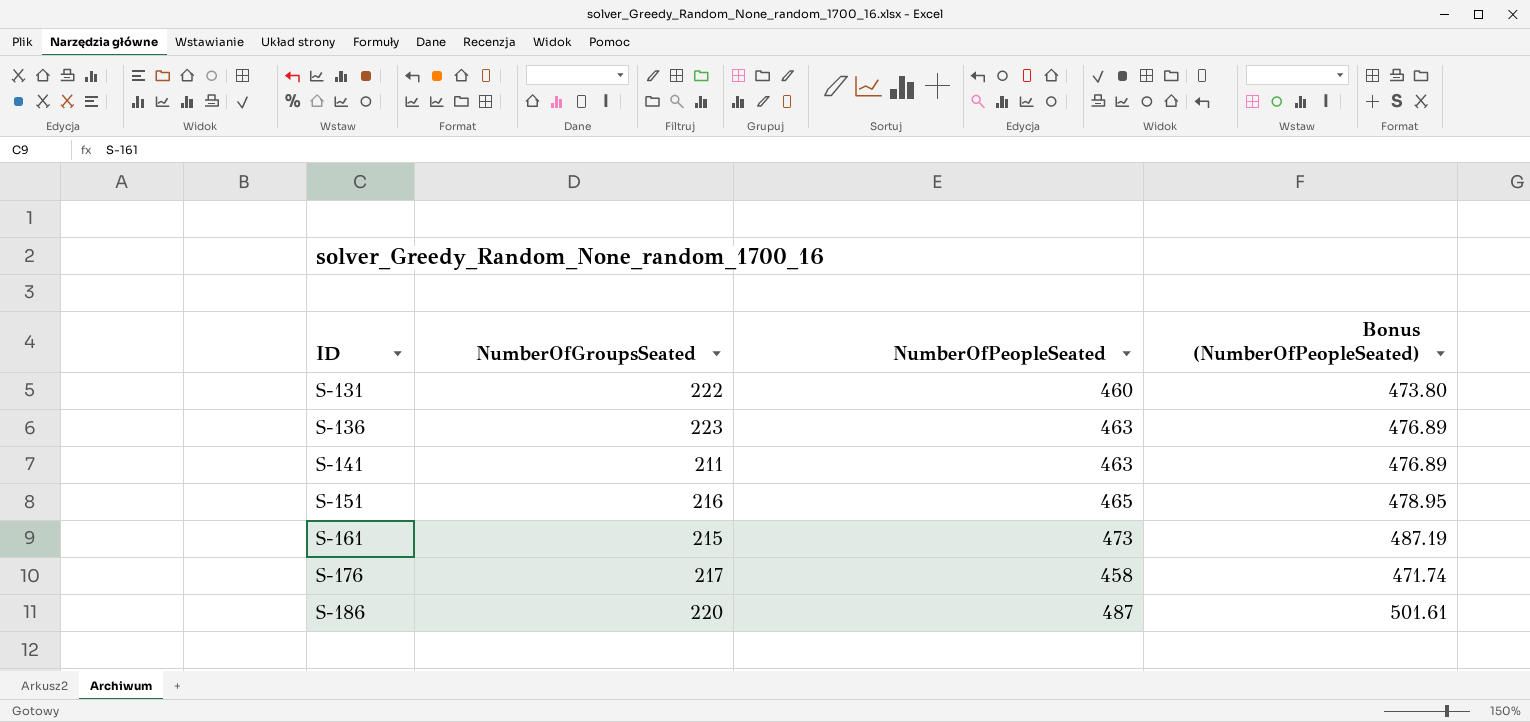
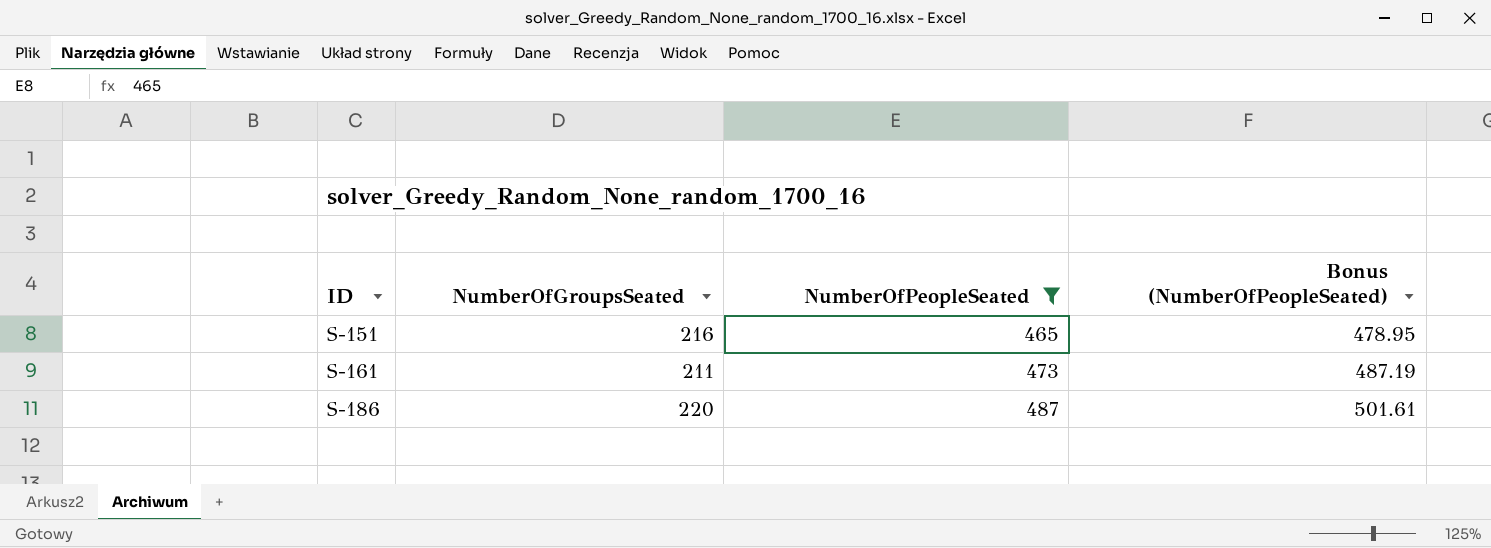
filter: none -> NumberOfPeopleSeated >= 465
S-161 | NumberOfGroupsSeated: 215 -> 211

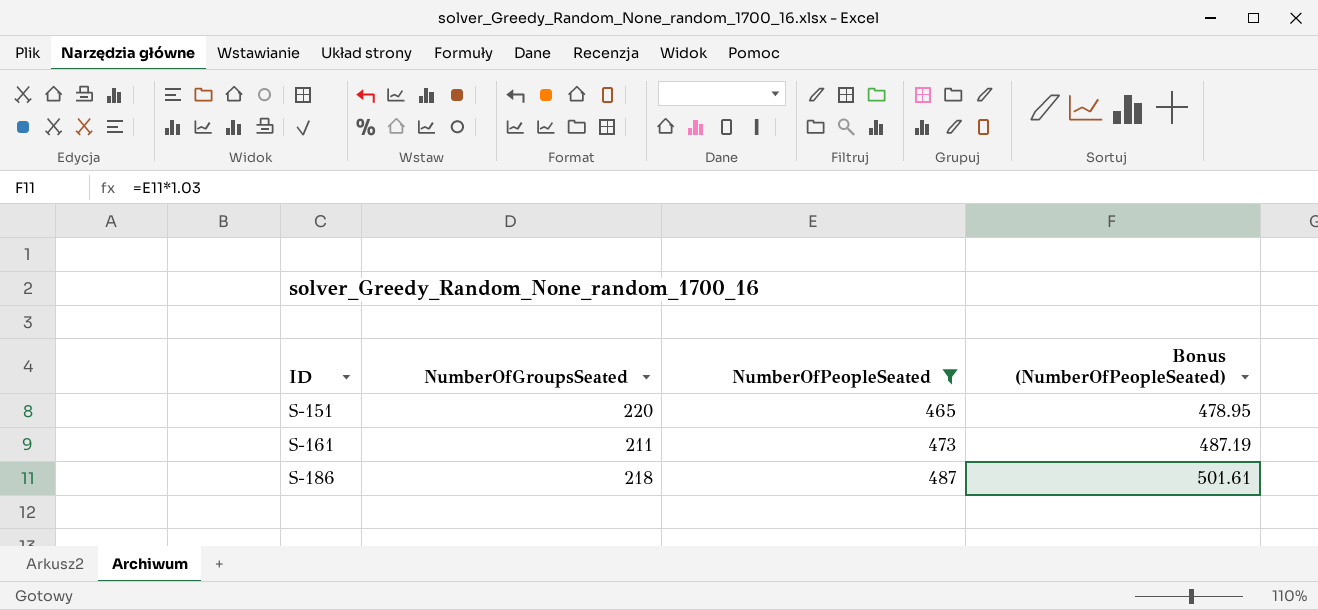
S-151 | NumberOfGroupsSeated: 216 -> 220
S-186 | NumberOfGroupsSeated: 220 -> 218

